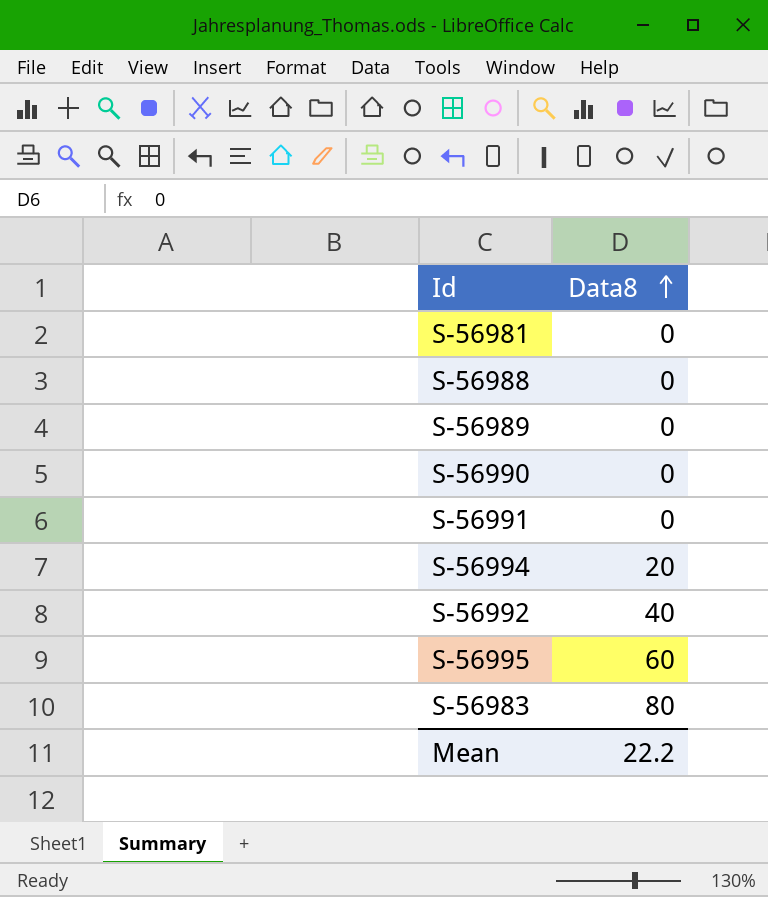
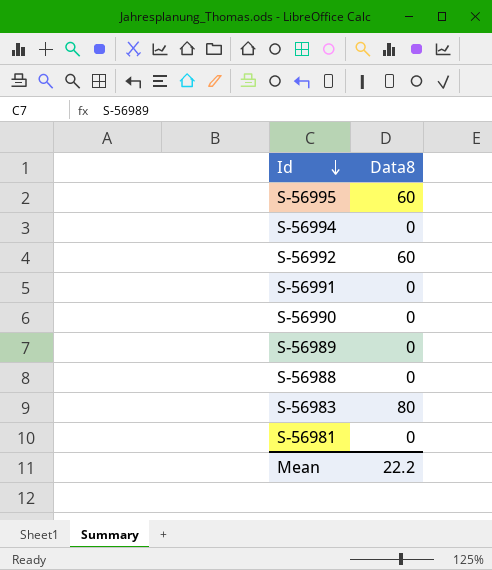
row order: Data8 ascending -> Id descending
S-56994 | Data8: 20 -> 0
S-56992 | Data8: 40 -> 60

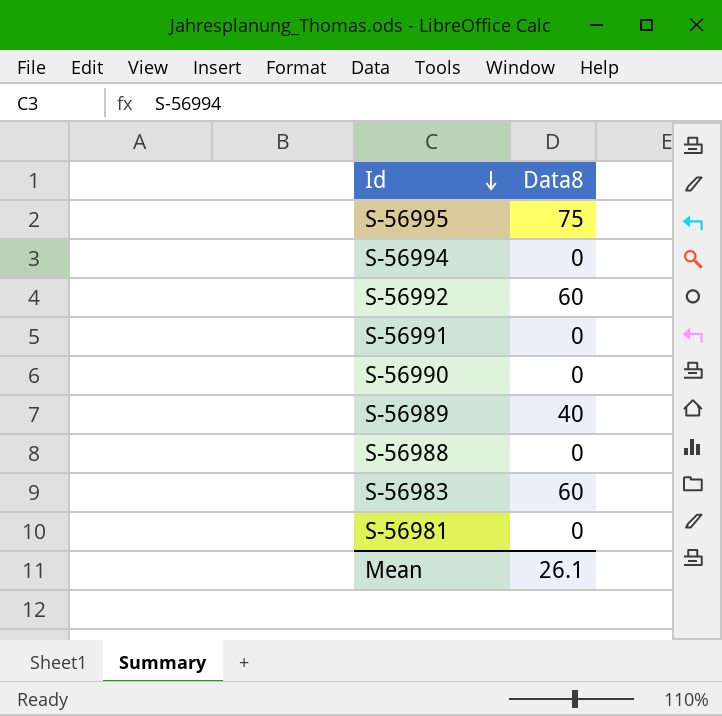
S-56995 | Data8: 60 -> 75
S-56989 | Data8: 0 -> 40
S-56983 | Data8: 80 -> 60
Mean | Data8: 22.2 -> 26.1

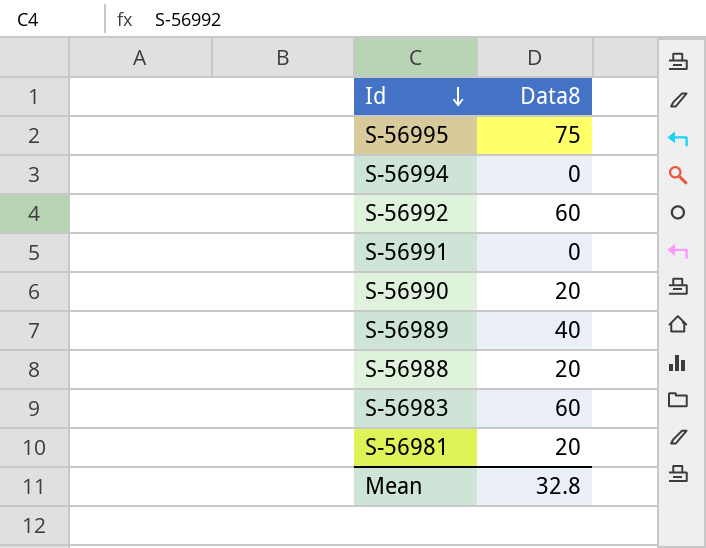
S-56990 | Data8: 0 -> 20
S-56988 | Data8: 0 -> 20
S-56981 | Data8: 0 -> 20
Mean | Data8: 26.1 -> 32.8

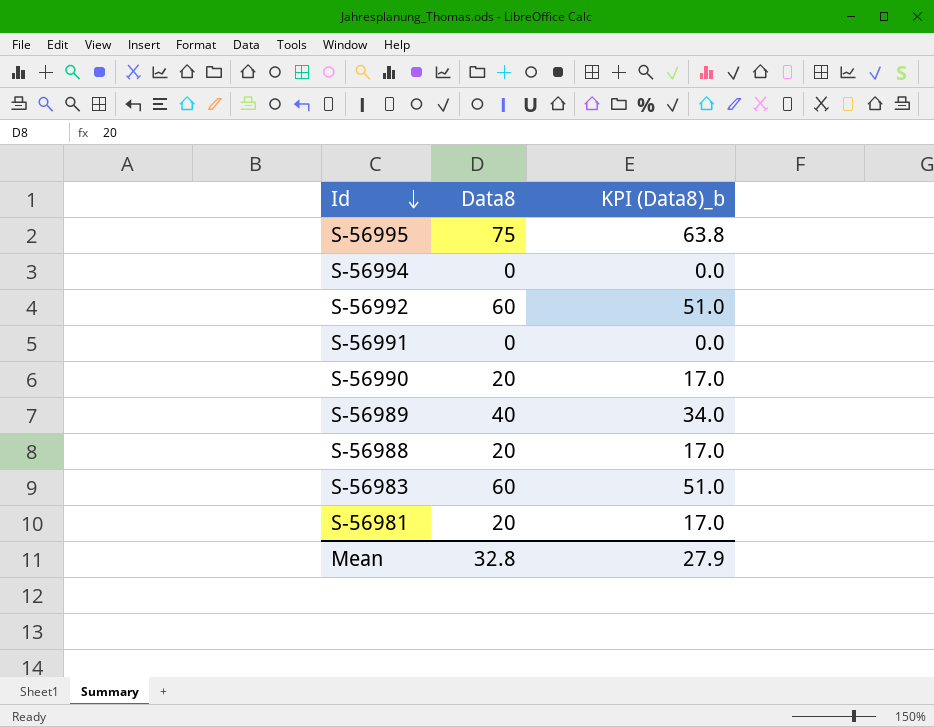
column KPI (Data8)_b | formula: none -> [Data8] * 0.85

